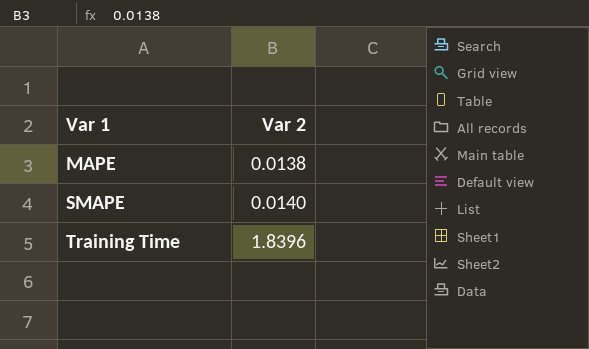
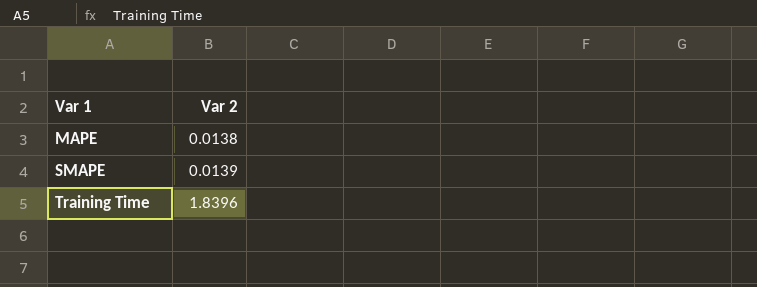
SMAPE | Var 2: 0.0140 -> 0.0139

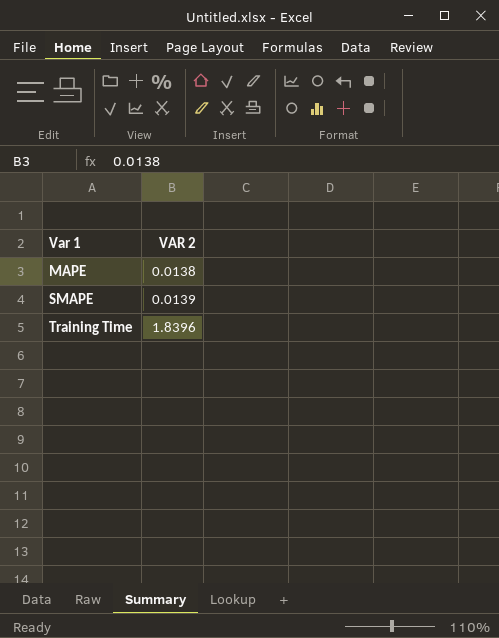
column name: Var 2 -> VAR 2

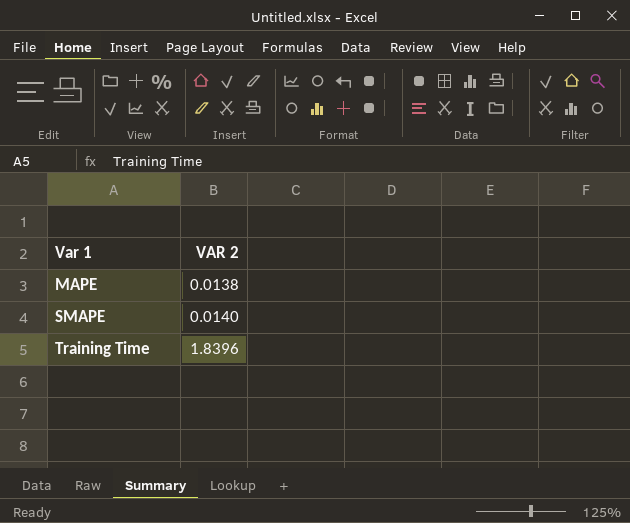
SMAPE | VAR 2: 0.0139 -> 0.0140

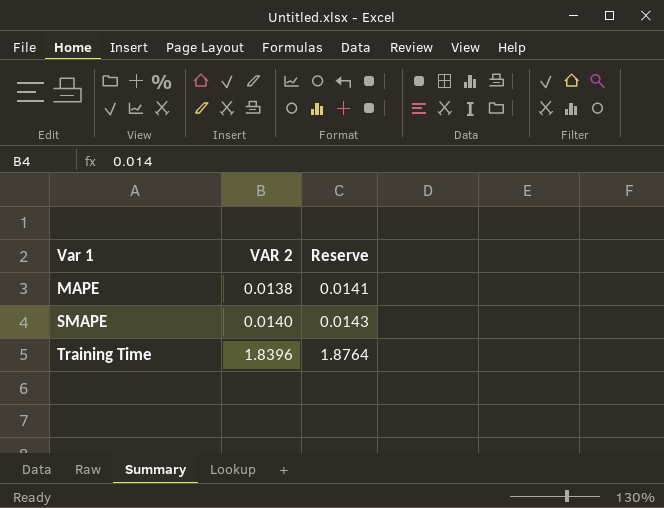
column Reserve | formula: none -> [VAR 2] * 1.02

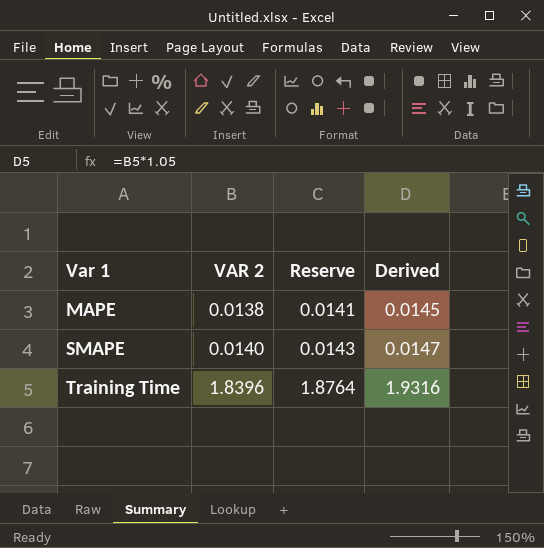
column Derived | formula: none -> [VAR 2] * 1.05

